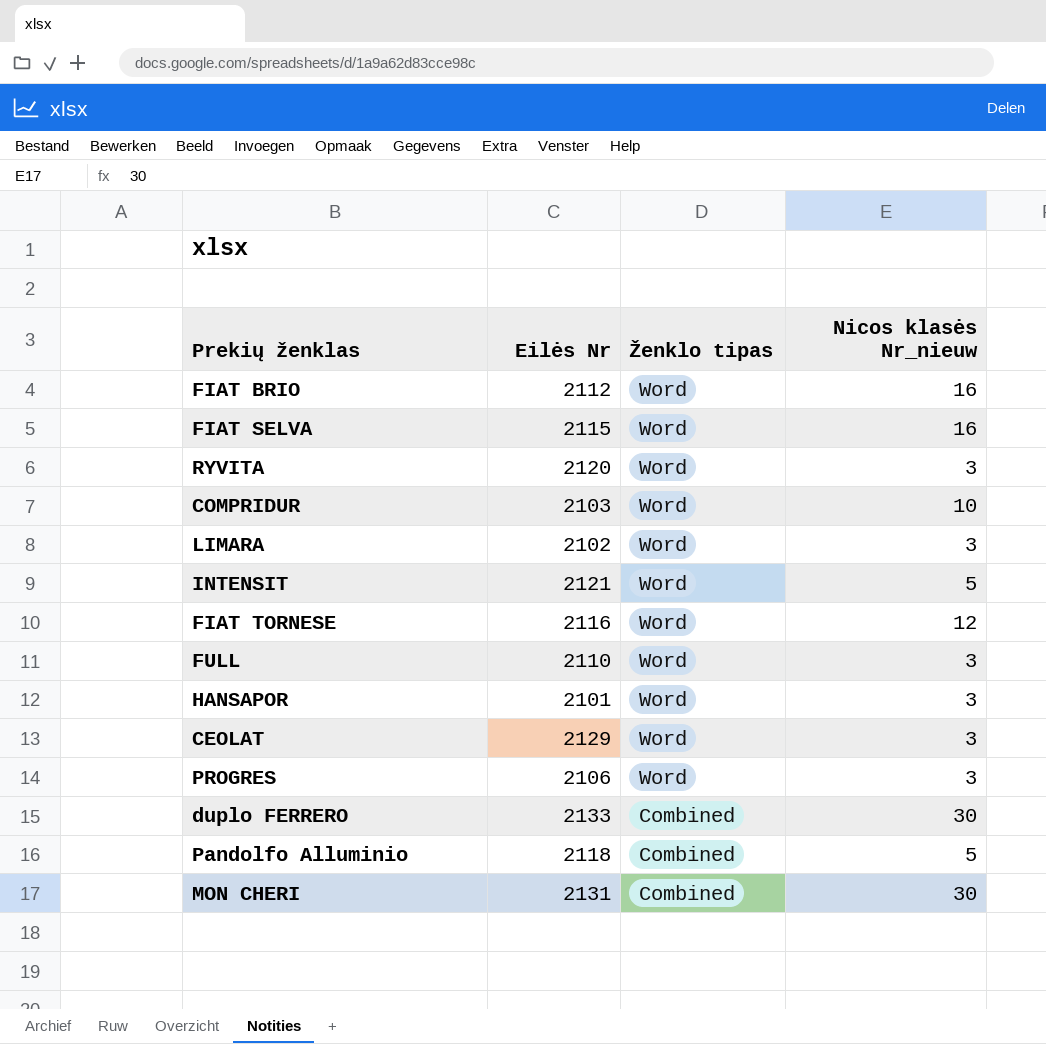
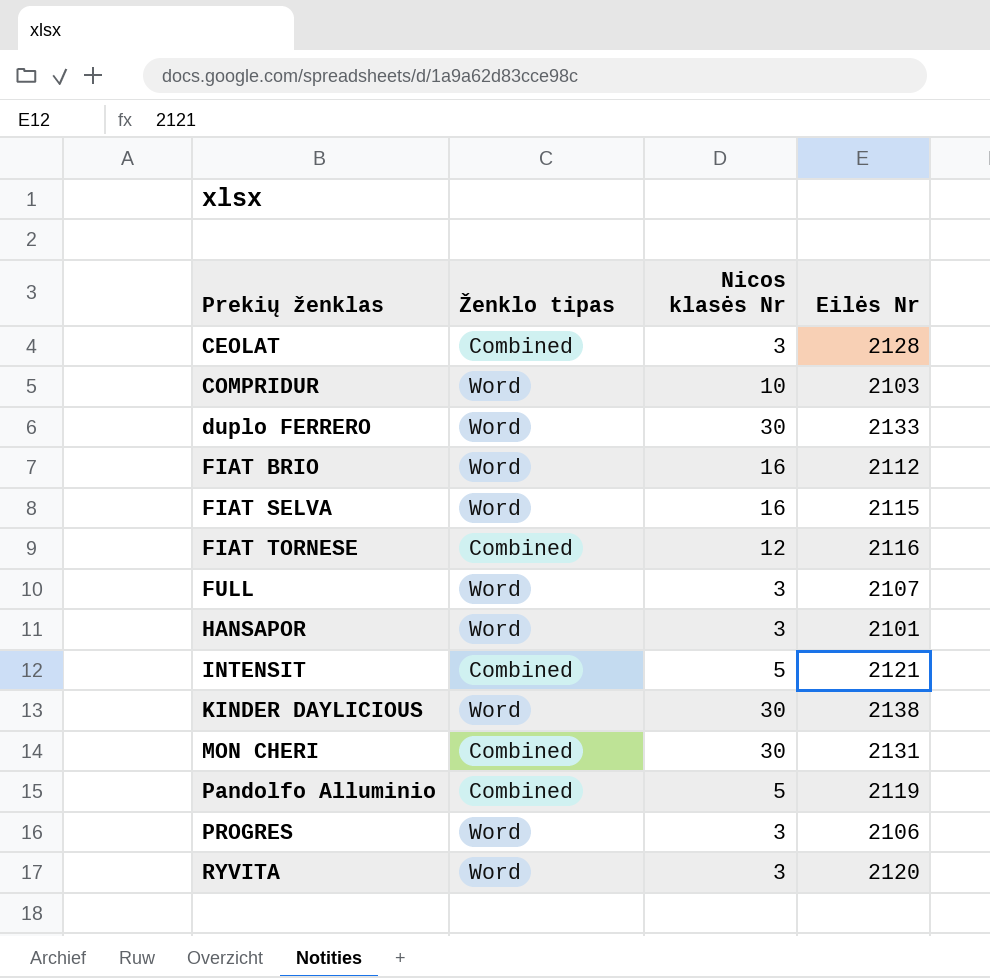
row order: Ženklo tipas descending -> Prekių ženklas ascending
column name: Nicos klasės Nr_nieuw -> Nicos klasės Nr
column Eilės Nr | position: 2 -> 4
row LIMARA: 2102 | Word | 3 -> none
CEOLAT | Ženklo tipas: Word -> Combined
CEOLAT | Eilės Nr: 2129 -> 2128
duplo FERRERO | Ženklo tipas: Combined -> Word
FIAT TORNESE | Ženklo tipas: Word -> Combined
FULL | Eilės Nr: 2110 -> 2107
INTENSIT | Ženklo tipas: Word -> Combined
row KINDER DAYLICIOUS: none -> Word | 30 | 2138
Pandolfo Alluminio | Eilės Nr: 2118 -> 2119

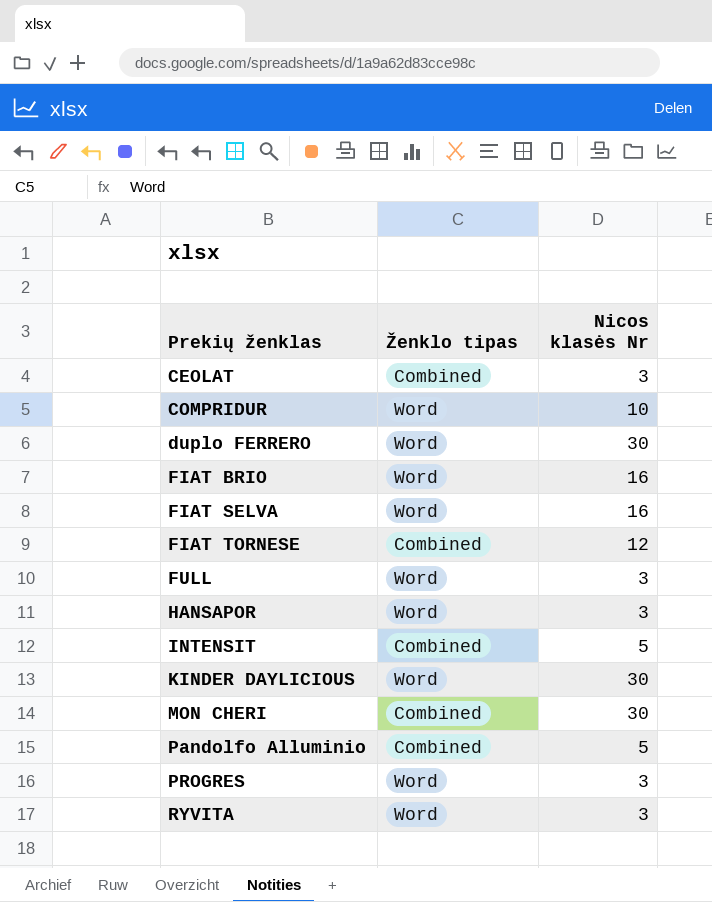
column Eilės Nr | position: 4 -> none

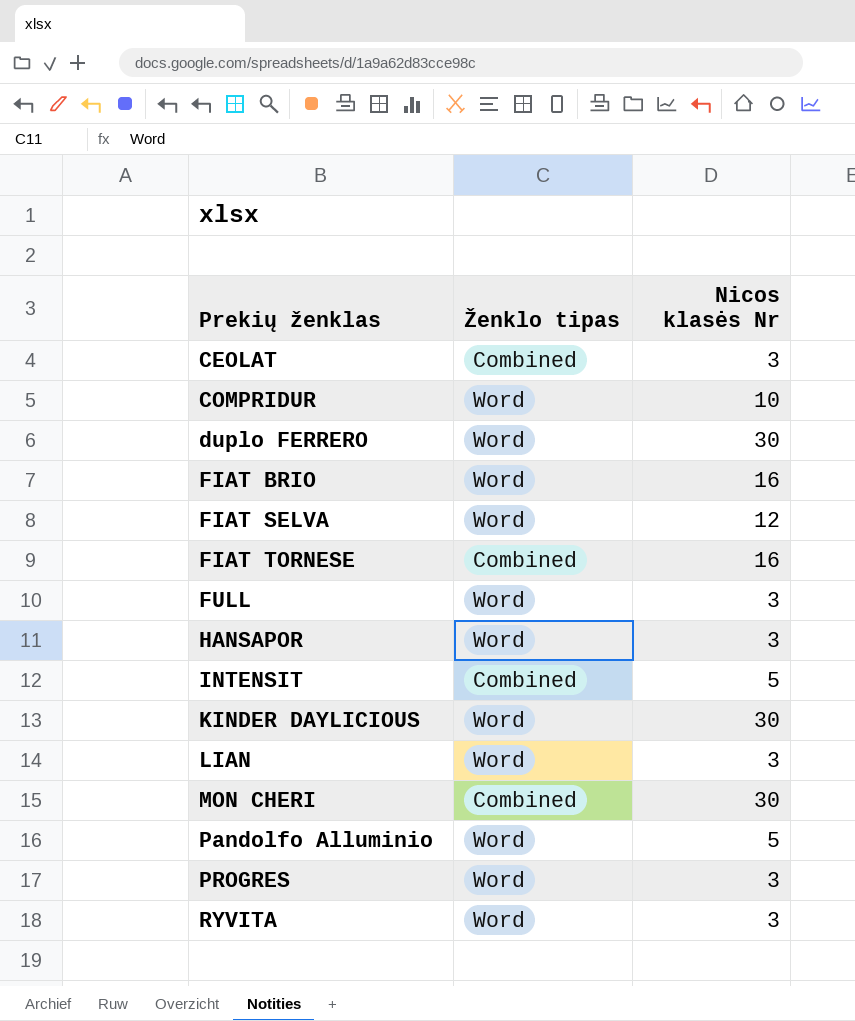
FIAT SELVA | Nicos klasės Nr: 16 -> 12
FIAT TORNESE | Nicos klasės Nr: 12 -> 16
row LIAN: none -> Word | 3
Pandolfo Alluminio | Ženklo tipas: Combined -> Word

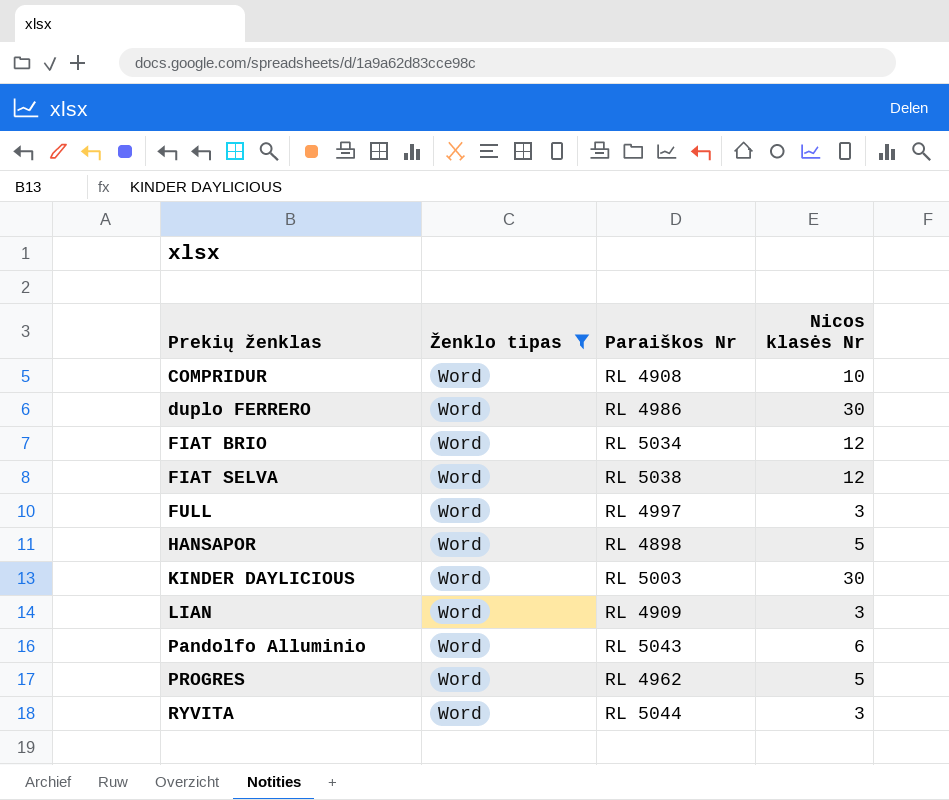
filter: none -> Ženklo tipas = Word
column Paraiškos Nr | position: none -> 3
FIAT BRIO | Nicos klasės Nr: 16 -> 12
HANSAPOR | Nicos klasės Nr: 3 -> 5
Pandolfo Alluminio | Nicos klasės Nr: 5 -> 6
PROGRES | Nicos klasės Nr: 3 -> 5

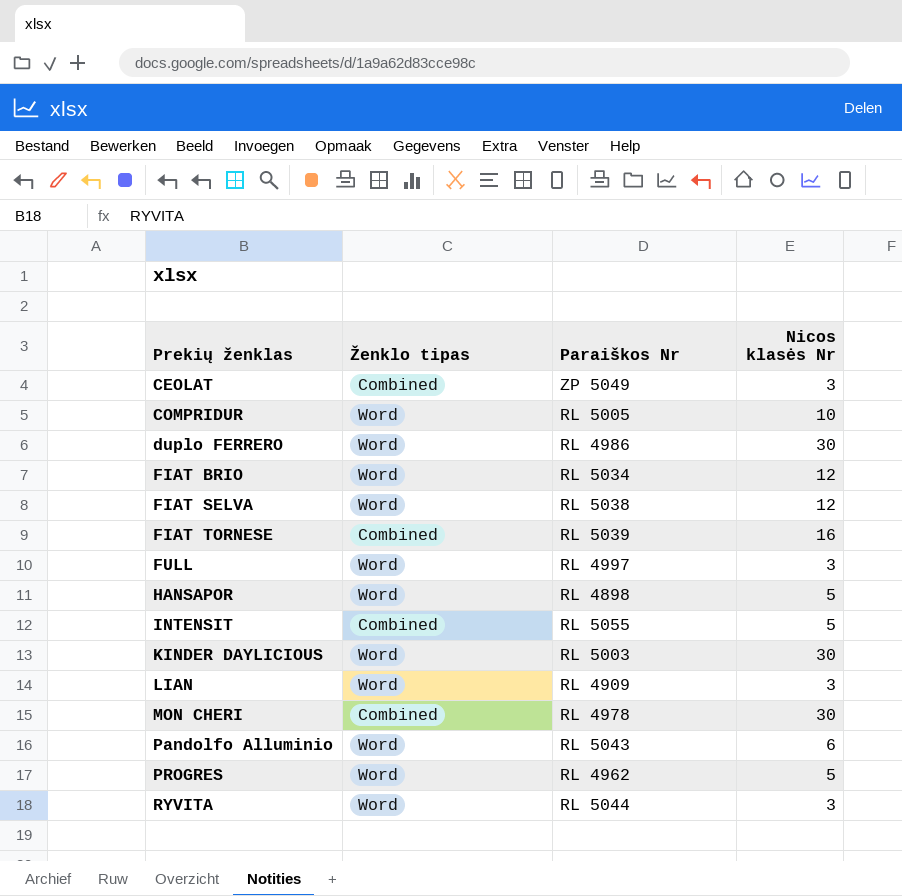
filter: Ženklo tipas = Word -> none
COMPRIDUR | Paraiškos Nr: RL 4908 -> RL 5005

